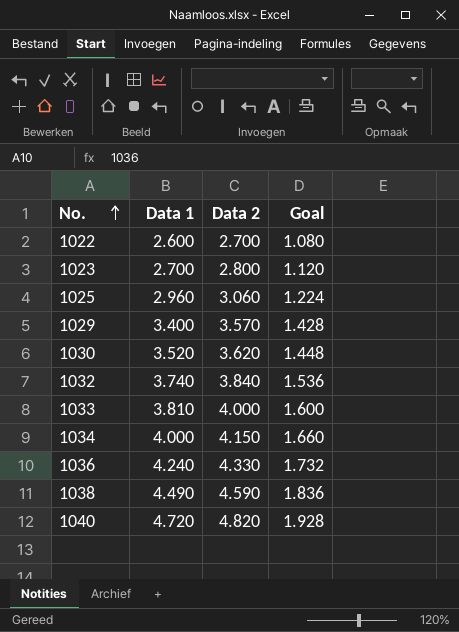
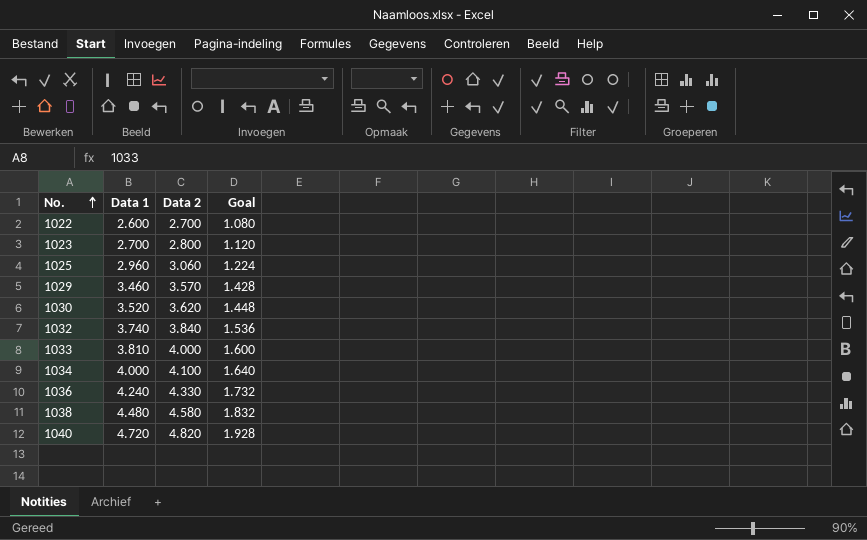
1029 | Data 1: 3.400 -> 3.460
1034 | Data 2: 4.150 -> 4.100
1034 | Goal: 1.660 -> 1.640
1038 | Data 1: 4.490 -> 4.480
1038 | Data 2: 4.590 -> 4.580
1038 | Goal: 1.836 -> 1.832

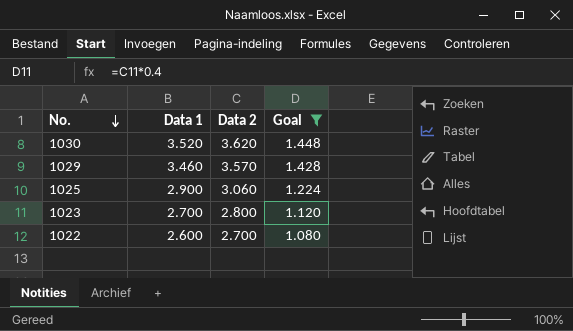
filter: none -> Goal <= 1.448
row order: No. ascending -> No. descending
1025 | Data 1: 2.960 -> 2.900

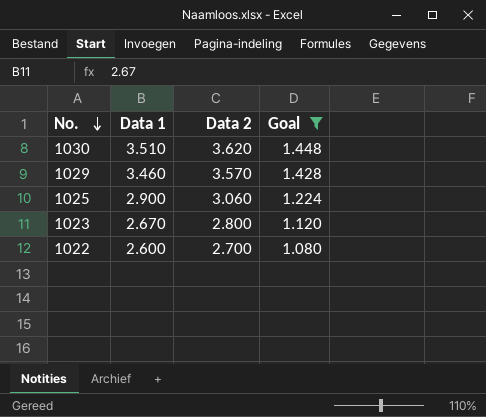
1030 | Data 1: 3.520 -> 3.510
1023 | Data 1: 2.700 -> 2.670

